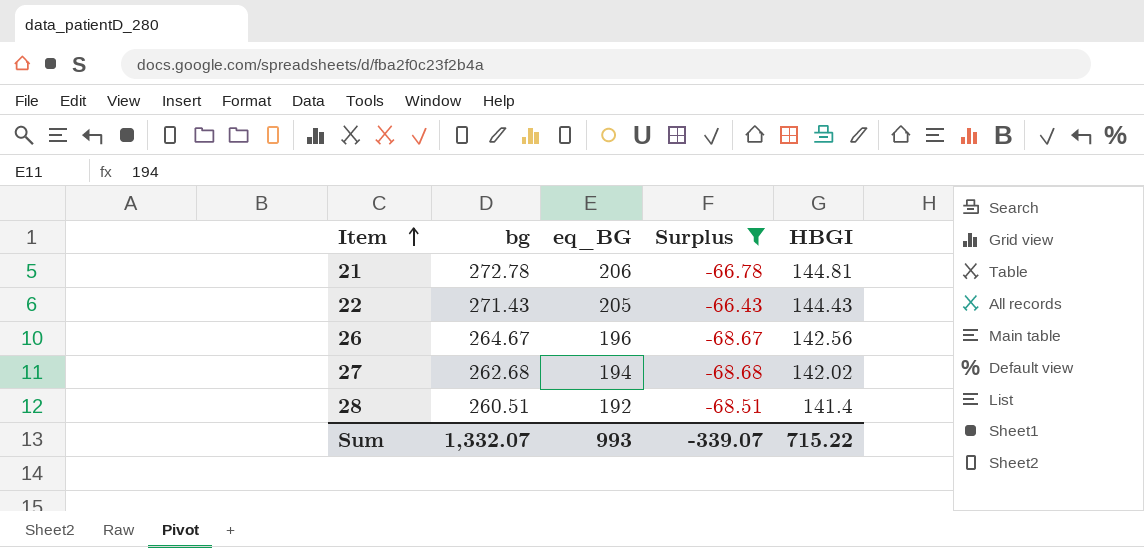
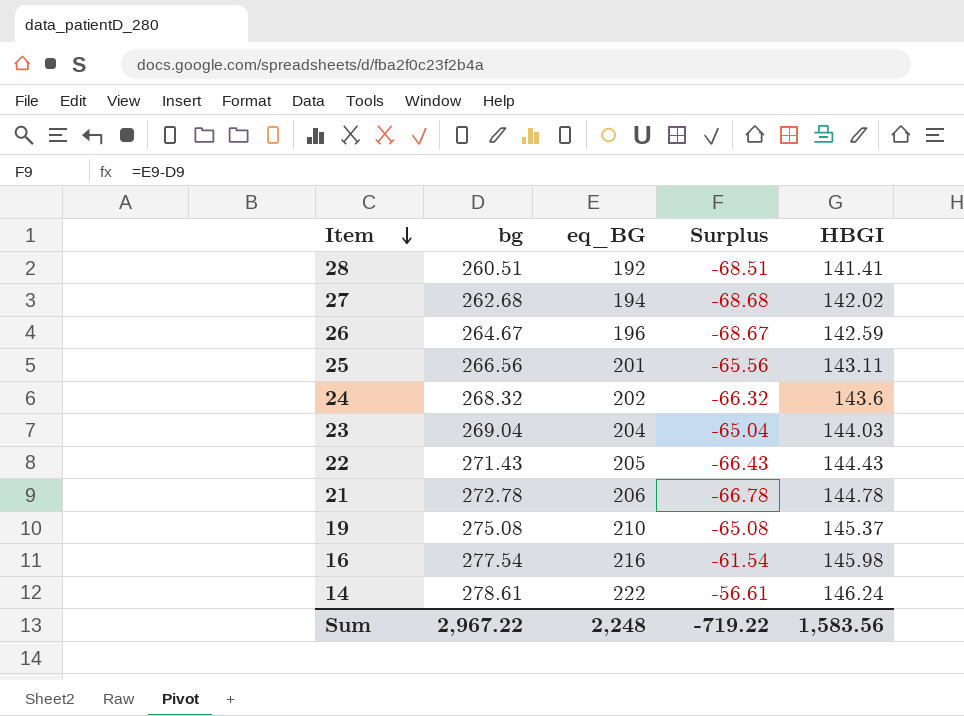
filter: Surplus <= -66.43 -> none
row order: Item ascending -> Item descending
28 | HBGI: 141.4 -> 141.41
26 | HBGI: 142.56 -> 142.59
21 | HBGI: 144.81 -> 144.78
Sum | bg: 1,332.07 -> 2,967.22
Sum | eq_BG: 993 -> 2,248
Sum | Surplus: -339.07 -> -719.22
Sum | HBGI: 715.22 -> 1,583.56

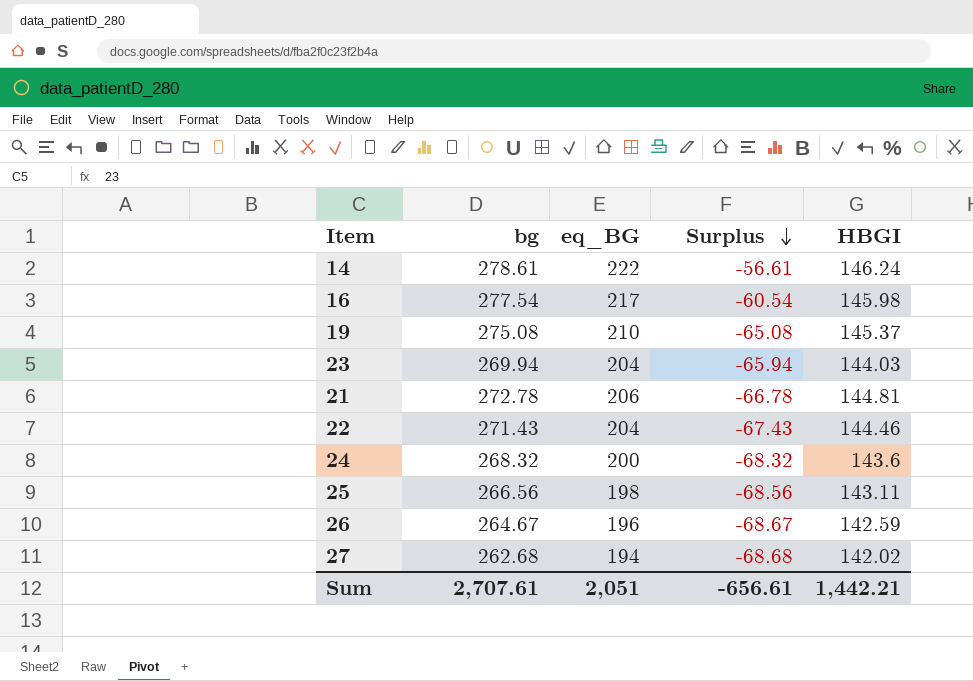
row order: Item descending -> Surplus descending
row 28: 260.51 | 192 | -68.51 | 141.41 -> none
16 | eq_BG: 216 -> 217
16 | Surplus: -61.54 -> -60.54
23 | bg: 269.04 -> 269.94
23 | Surplus: -65.04 -> -65.94
21 | HBGI: 144.78 -> 144.81
22 | eq_BG: 205 -> 204
22 | Surplus: -66.43 -> -67.43
22 | HBGI: 144.43 -> 144.46
24 | eq_BG: 202 -> 200
24 | Surplus: -66.32 -> -68.32
25 | eq_BG: 201 -> 198
25 | Surplus: -65.56 -> -68.56
Sum | bg: 2,967.22 -> 2,707.61
Sum | eq_BG: 2,248 -> 2,051
Sum | Surplus: -719.22 -> -656.61
Sum | HBGI: 1,583.56 -> 1,442.21

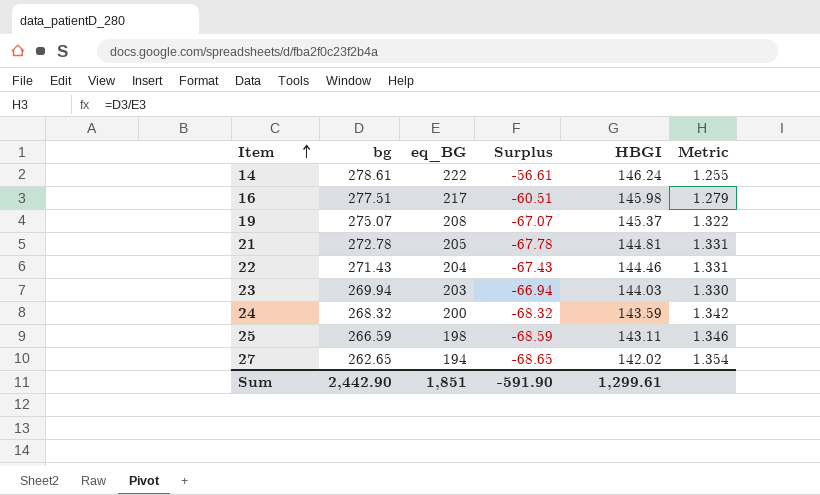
row order: Surplus descending -> Item ascending
column Metric | formula: none -> [bg] / [eq_BG]
row 26: 264.67 | 196 | -68.67 | 142.59 -> none
16 | bg: 277.54 -> 277.51
16 | Surplus: -60.54 -> -60.51
19 | bg: 275.08 -> 275.07
19 | eq_BG: 210 -> 208
19 | Surplus: -65.08 -> -67.07
21 | eq_BG: 206 -> 205
21 | Surplus: -66.78 -> -67.78
23 | eq_BG: 204 -> 203
23 | Surplus: -65.94 -> -66.94
24 | HBGI: 143.6 -> 143.59
25 | bg: 266.56 -> 266.59
25 | Surplus: -68.56 -> -68.59
27 | bg: 262.68 -> 262.65
27 | Surplus: -68.68 -> -68.65
Sum | bg: 2,707.61 -> 2,442.90
Sum | eq_BG: 2,051 -> 1,851
Sum | Surplus: -656.61 -> -591.90
Sum | HBGI: 1,442.21 -> 1,299.61

